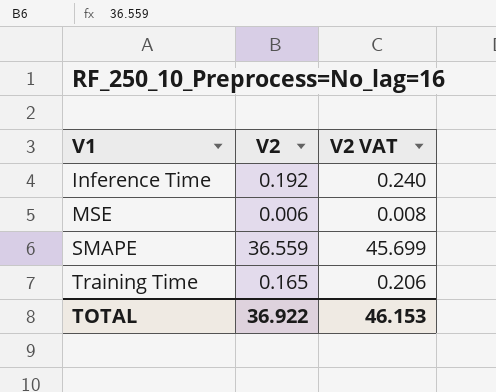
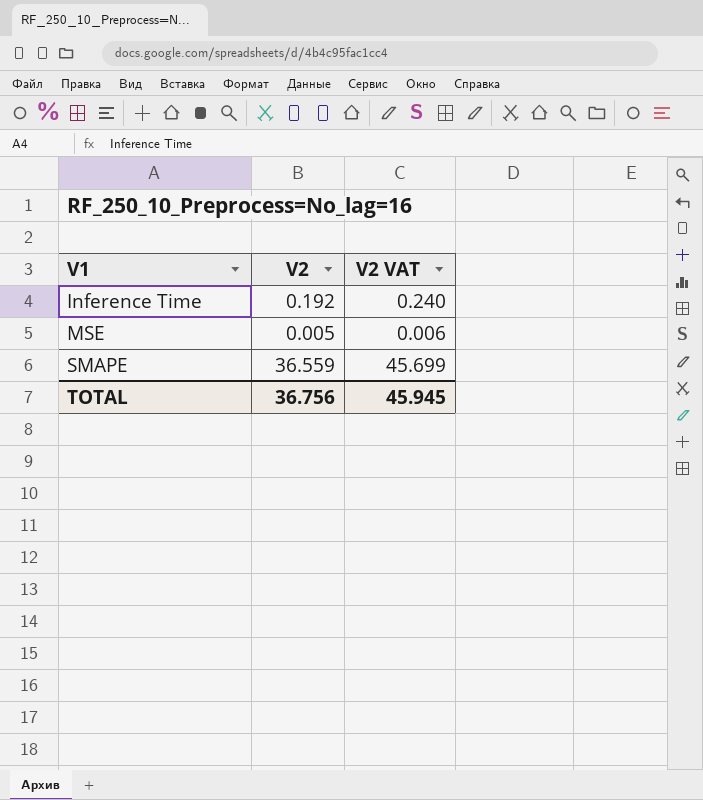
row Training Time: 0.165 | 0.206 -> none
MSE | V2: 0.006 -> 0.005
MSE | V2 VAT: 0.008 -> 0.006
TOTAL | V2: 36.922 -> 36.756
TOTAL | V2 VAT: 46.153 -> 45.945

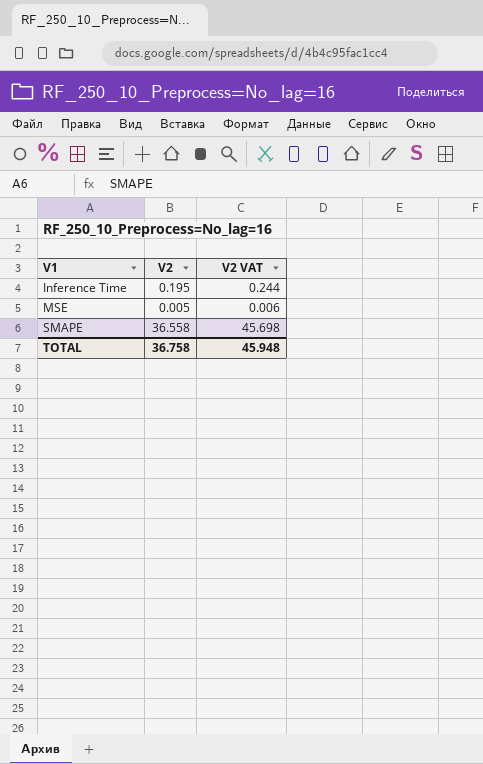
Inference Time | V2: 0.192 -> 0.195
Inference Time | V2 VAT: 0.240 -> 0.244
SMAPE | V2: 36.559 -> 36.558
SMAPE | V2 VAT: 45.699 -> 45.698
TOTAL | V2: 36.756 -> 36.758
TOTAL | V2 VAT: 45.945 -> 45.948

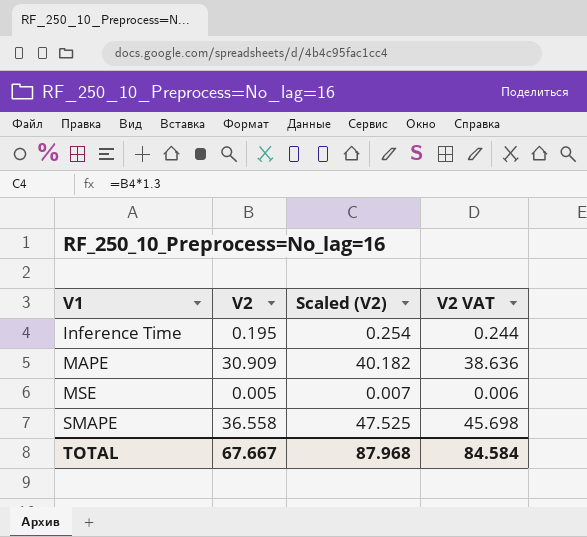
column Scaled (V2) | formula: none -> [V2] * 1.3
row MAPE: none -> 30.909 | 40.182 | 38.636
TOTAL | V2: 36.758 -> 67.667
TOTAL | V2 VAT: 45.948 -> 84.584

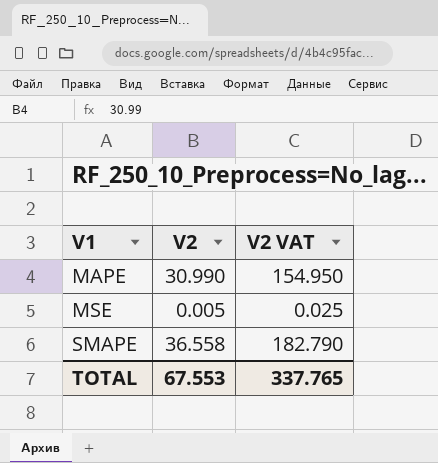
column Scaled (V2) | formula: [V2] * 1.3 -> none
column V2 VAT | formula: [V2] * 1.25 -> [V2] * 5
row Inference Time: 0.195 | 0.254 | 0.244 -> none
MAPE | V2: 30.909 -> 30.990
TOTAL | V2: 67.667 -> 67.553
TOTAL | V2 VAT: 84.584 -> 337.765

